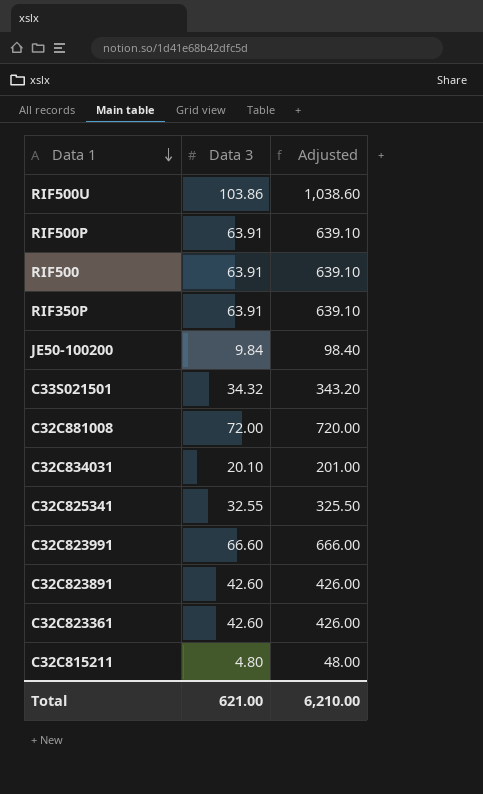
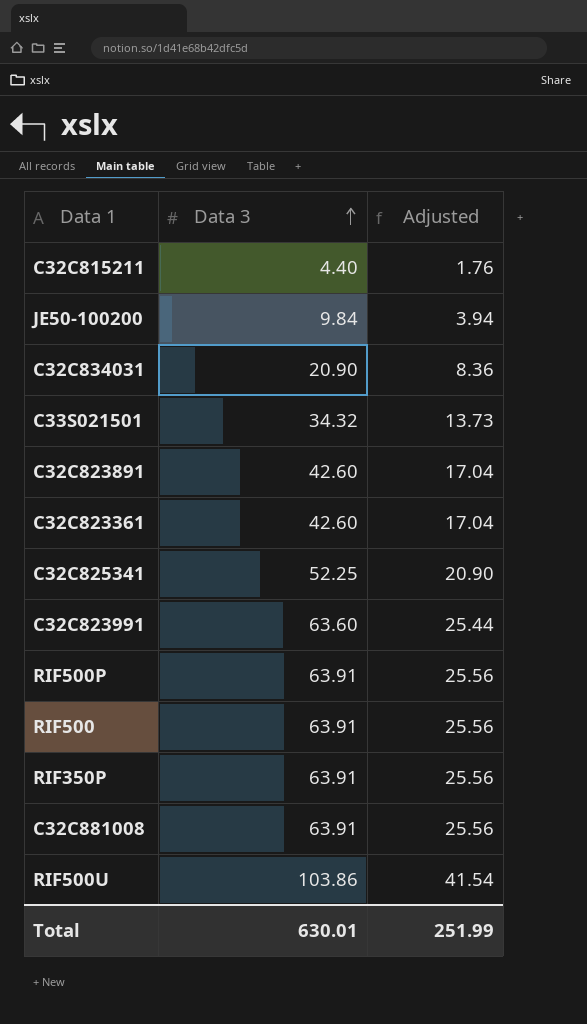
row order: Data 1 descending -> Data 3 ascending
column Adjusted | formula: [Data 3] * 10 -> [Data 3] * 0.4
C32C815211 | Data 3: 4.80 -> 4.40
C32C834031 | Data 3: 20.10 -> 20.90
C32C825341 | Data 3: 32.55 -> 52.25
C32C823991 | Data 3: 66.60 -> 63.60
C32C881008 | Data 3: 72.00 -> 63.91
Total | Data 3: 621.00 -> 630.01
Total | Adjusted: 6,210.00 -> 251.99

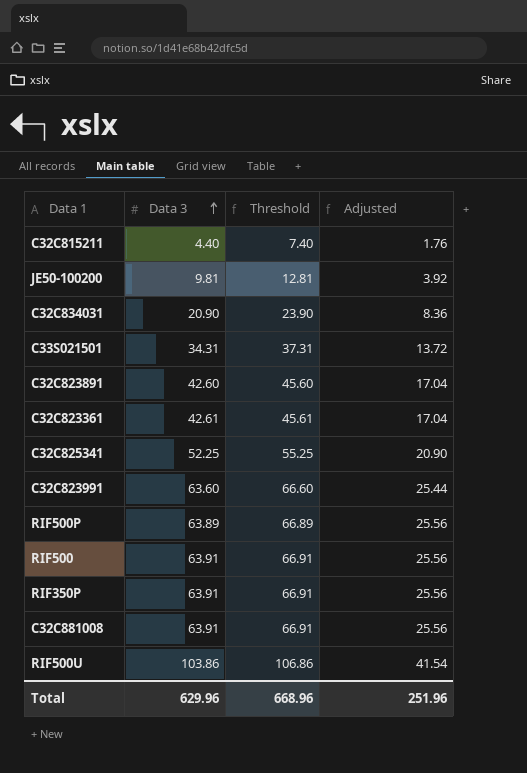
column Threshold | formula: none -> [Data 3] + 3
JE50-100200 | Data 3: 9.84 -> 9.81
JE50-100200 | Adjusted: 3.94 -> 3.92
C33S021501 | Data 3: 34.32 -> 34.31
C33S021501 | Adjusted: 13.73 -> 13.72
C32C823361 | Data 3: 42.60 -> 42.61
RIF500P | Data 3: 63.91 -> 63.89
Total | Data 3: 630.01 -> 629.96
Total | Adjusted: 251.99 -> 251.96

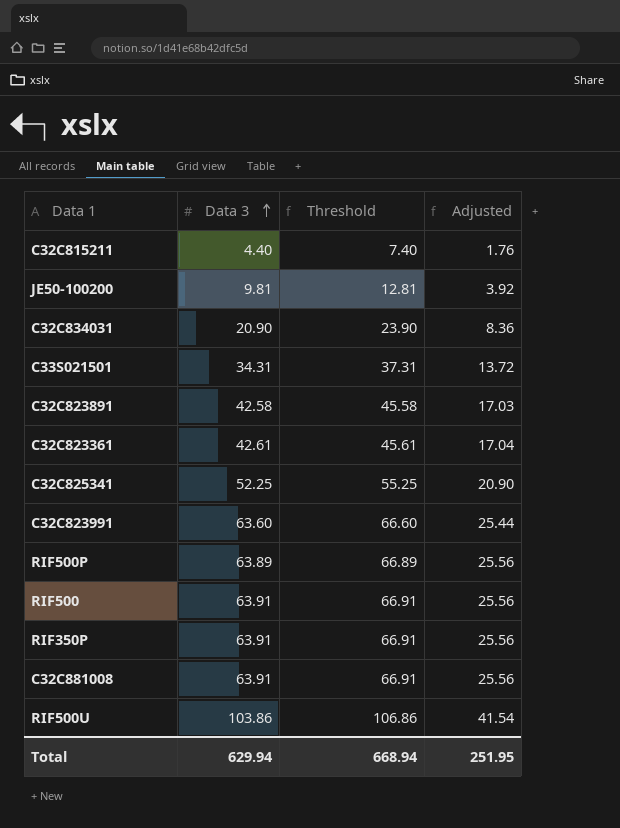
C32C823891 | Data 3: 42.60 -> 42.58
C32C823891 | Threshold: 45.60 -> 45.58
C32C823891 | Adjusted: 17.04 -> 17.03
Total | Data 3: 629.96 -> 629.94
Total | Threshold: 668.96 -> 668.94
Total | Adjusted: 251.96 -> 251.95

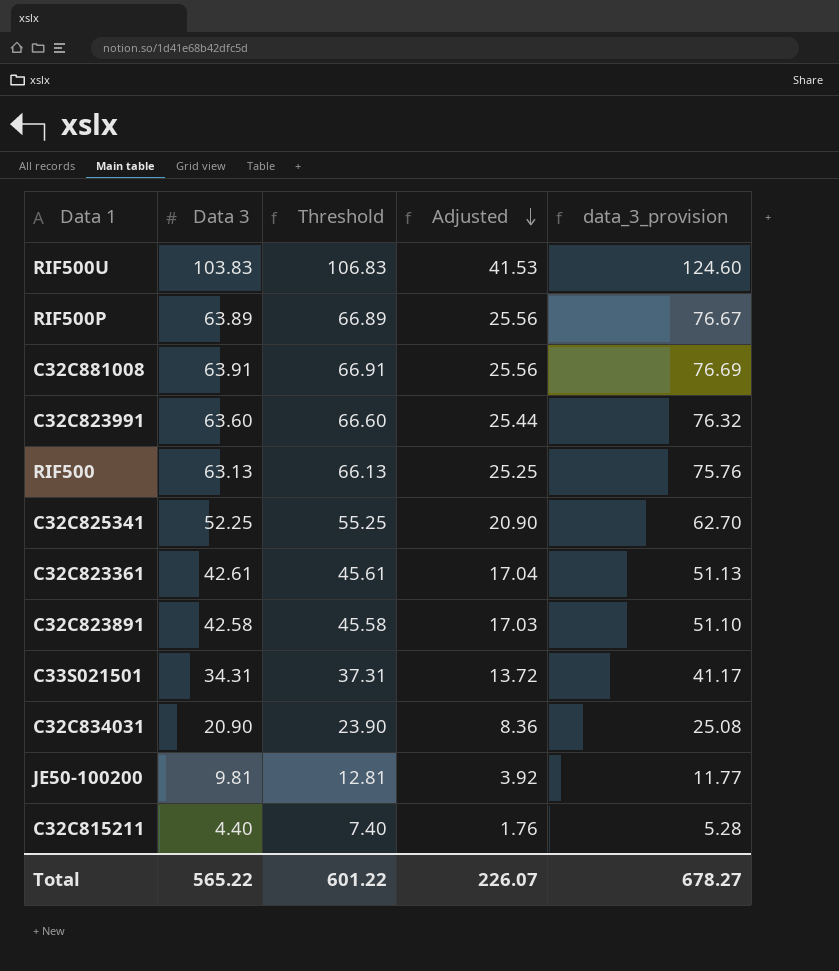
row order: Data 3 ascending -> Adjusted descending
column data_3_provision | formula: none -> [Data 3] * 1.2
row RIF350P: 63.91 | 66.91 | 25.56 -> none
RIF500U | Data 3: 103.86 -> 103.83
RIF500U | Threshold: 106.86 -> 106.83
RIF500U | Adjusted: 41.54 -> 41.53
RIF500 | Data 3: 63.91 -> 63.13
RIF500 | Threshold: 66.91 -> 66.13
RIF500 | Adjusted: 25.56 -> 25.25
Total | Data 3: 629.94 -> 565.22
Total | Threshold: 668.94 -> 601.22
Total | Adjusted: 251.95 -> 226.07

